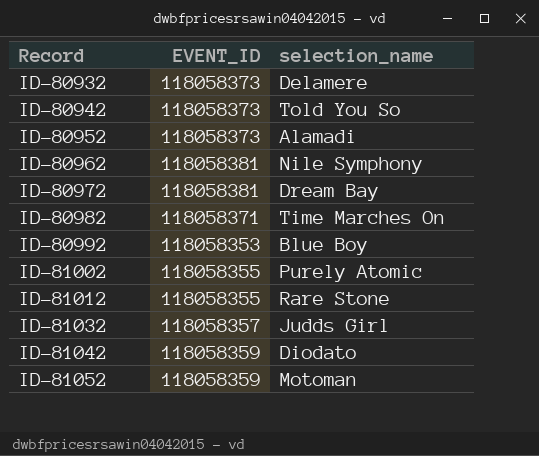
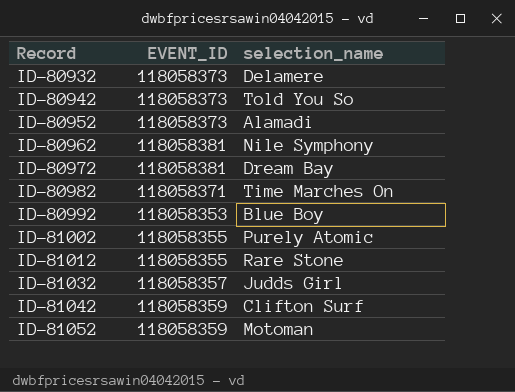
ID-81042 | selection_name: Diodato -> Clifton Surf

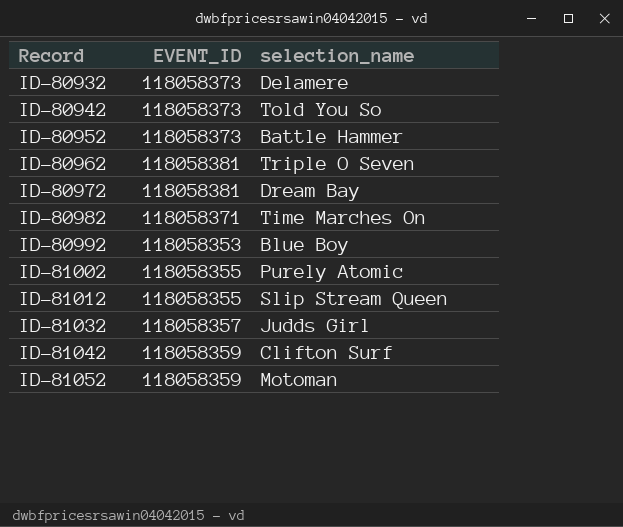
ID-80952 | selection_name: Alamadi -> Battle Hammer
ID-80962 | selection_name: Nile Symphony -> Triple O Seven
ID-81012 | selection_name: Rare Stone -> Slip Stream Queen

